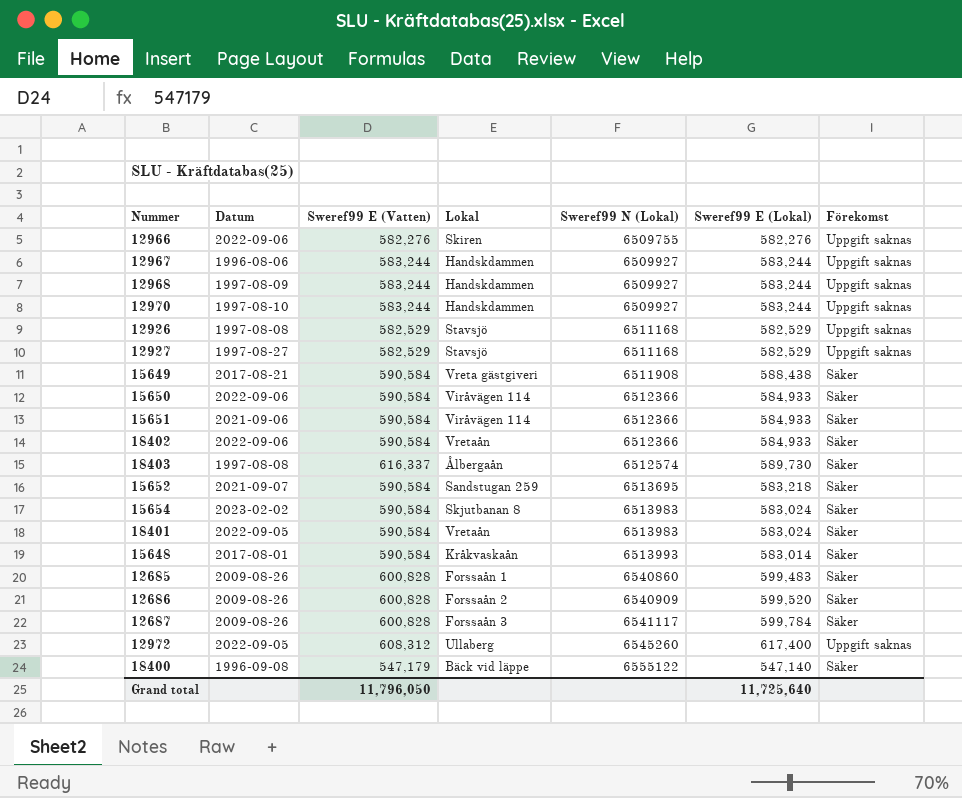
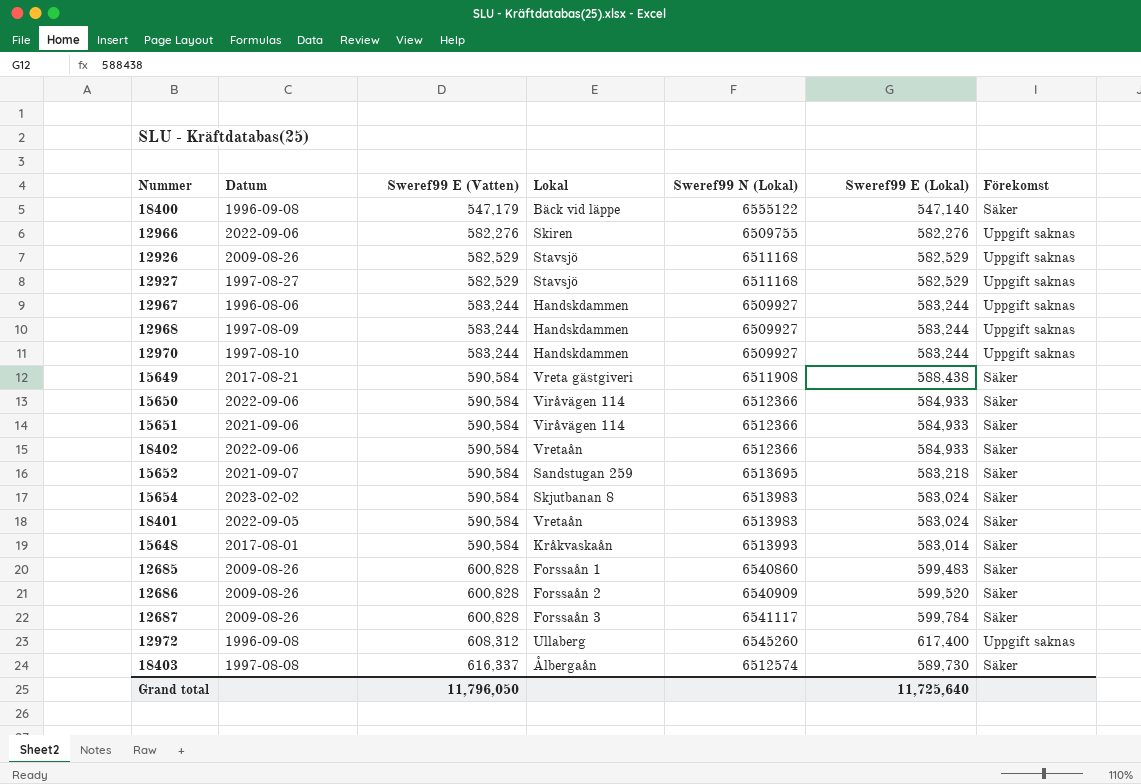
row order: Sweref99 N (Lokal) ascending -> Sweref99 E (Vatten) ascending
12926 | Datum: 1997-08-08 -> 2009-08-26
12972 | Datum: 2022-09-05 -> 1996-09-08

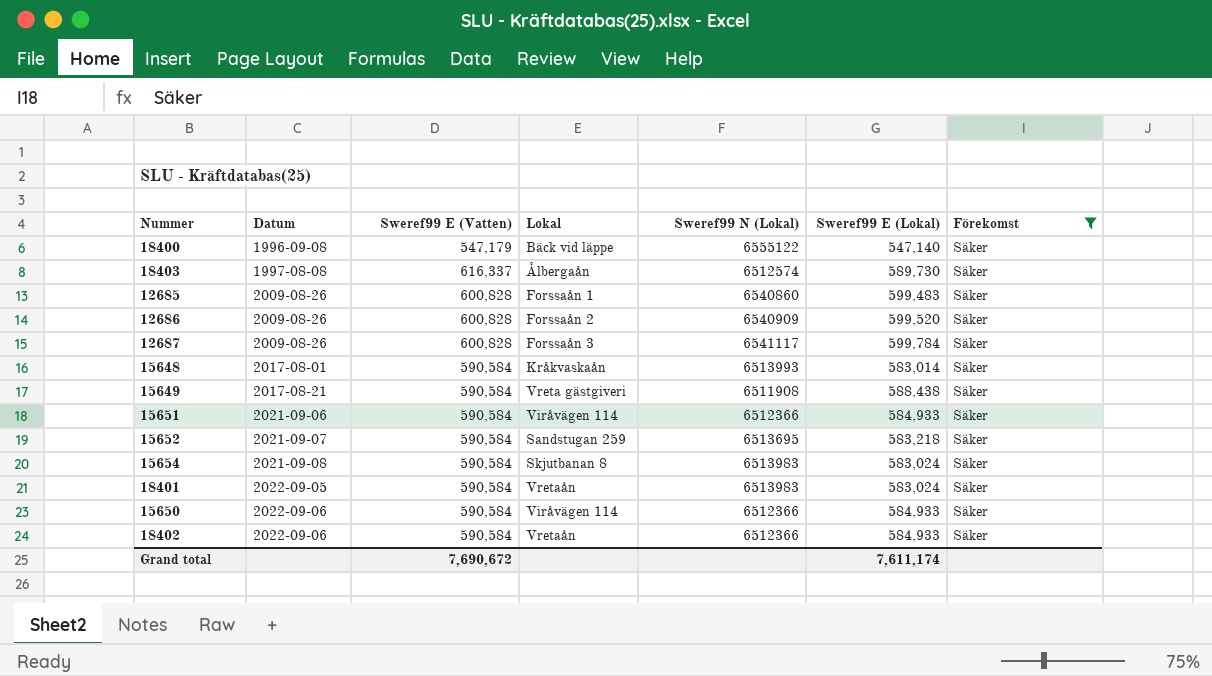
filter: none -> Förekomst = Säker
row order: Sweref99 E (Vatten) ascending -> Datum ascending
15654 | Datum: 2023-02-02 -> 2021-09-08
Grand total | Sweref99 E (Vatten): 11,796,050 -> 7,690,672
Grand total | Sweref99 E (Lokal): 11,725,640 -> 7,611,174

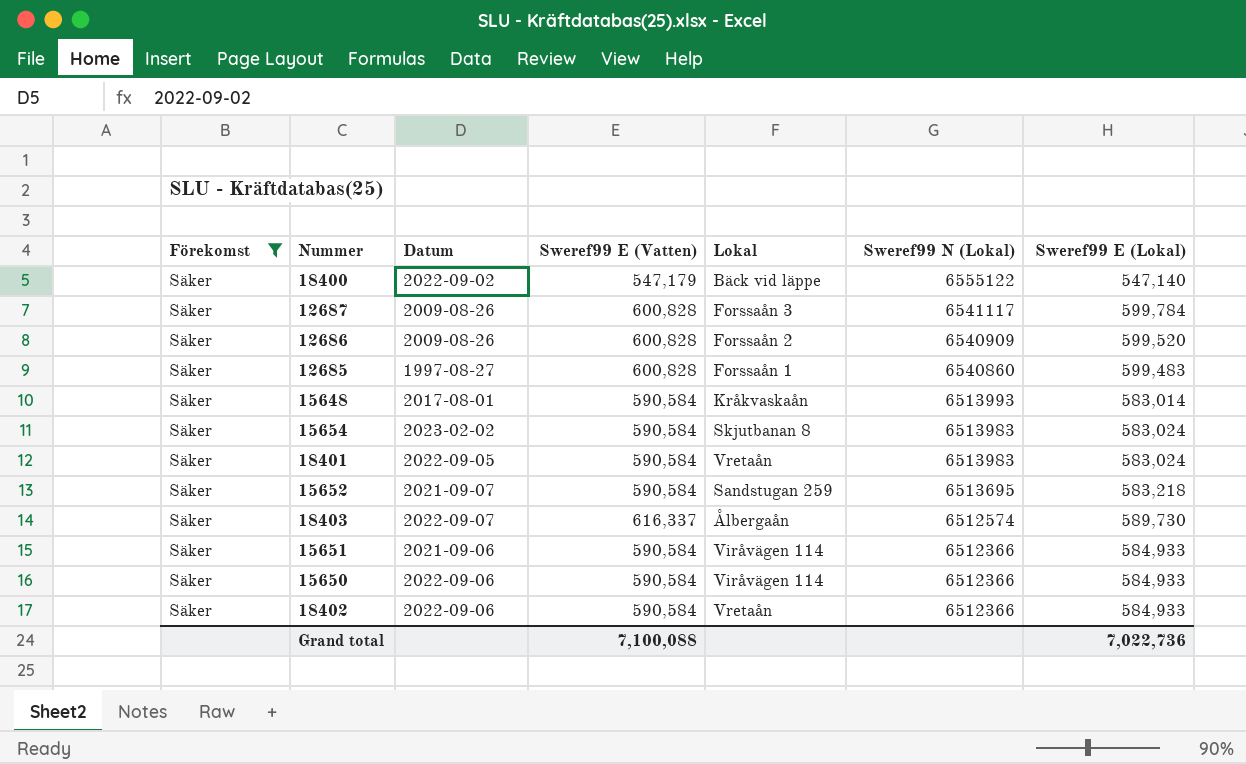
row order: Datum ascending -> Sweref99 N (Lokal) descending
column Förekomst | position: 7 -> 1
row 15649: 2017-08-21 | 590,584 | Vreta gästgiveri | 6511908 | 588,438 | Säker -> none
18400 | Datum: 1996-09-08 -> 2022-09-02
12685 | Datum: 2009-08-26 -> 1997-08-27
15654 | Datum: 2021-09-08 -> 2023-02-02
18403 | Datum: 1997-08-08 -> 2022-09-07
Grand total | Sweref99 E (Vatten): 7,690,672 -> 7,100,088
Grand total | Sweref99 E (Lokal): 7,611,174 -> 7,022,736

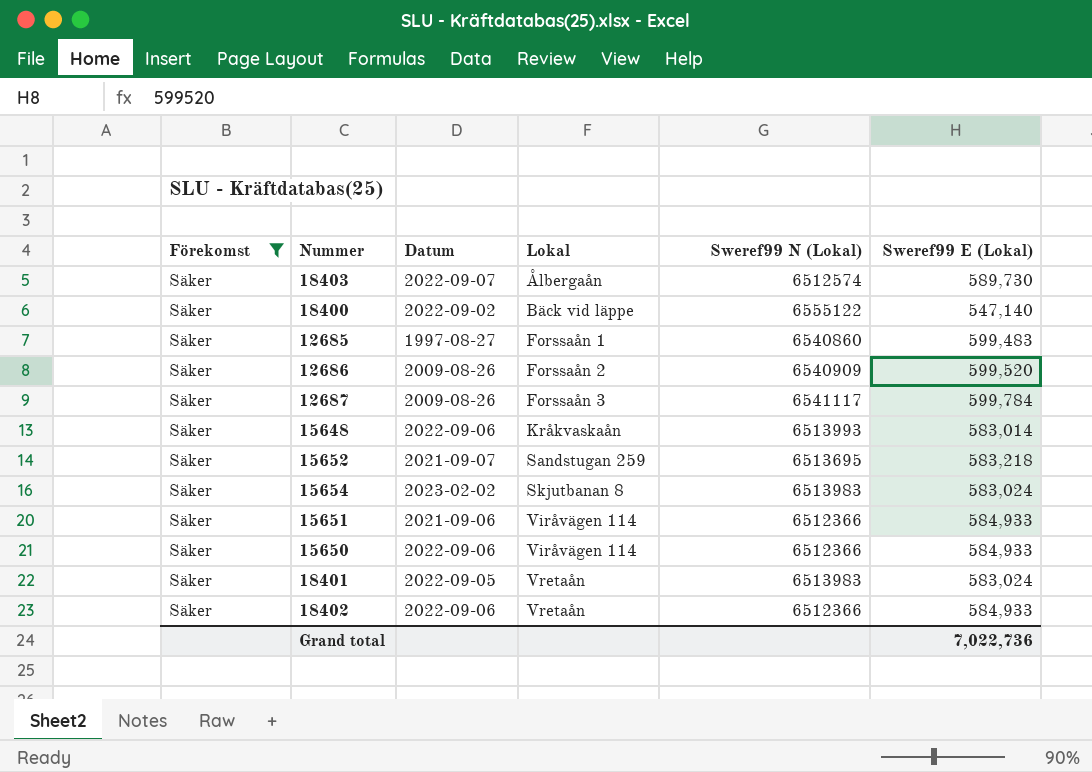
row order: Sweref99 N (Lokal) descending -> Lokal ascending
column Sweref99 E (Vatten) | position: 4 -> none
15648 | Datum: 2017-08-01 -> 2022-09-06

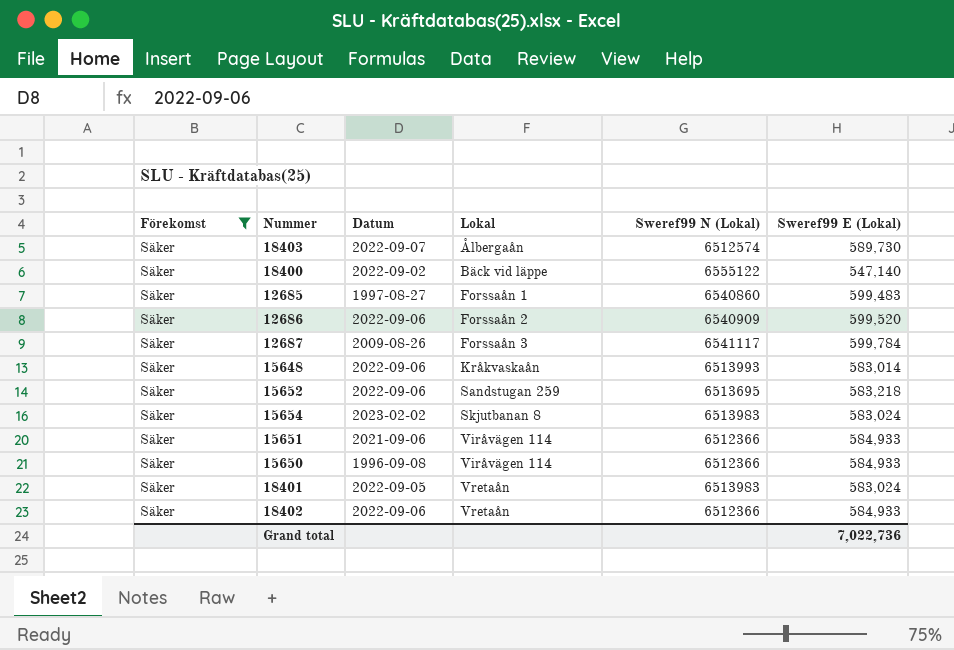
12686 | Datum: 2009-08-26 -> 2022-09-06
15652 | Datum: 2021-09-07 -> 2022-09-06
15650 | Datum: 2022-09-06 -> 1996-09-08

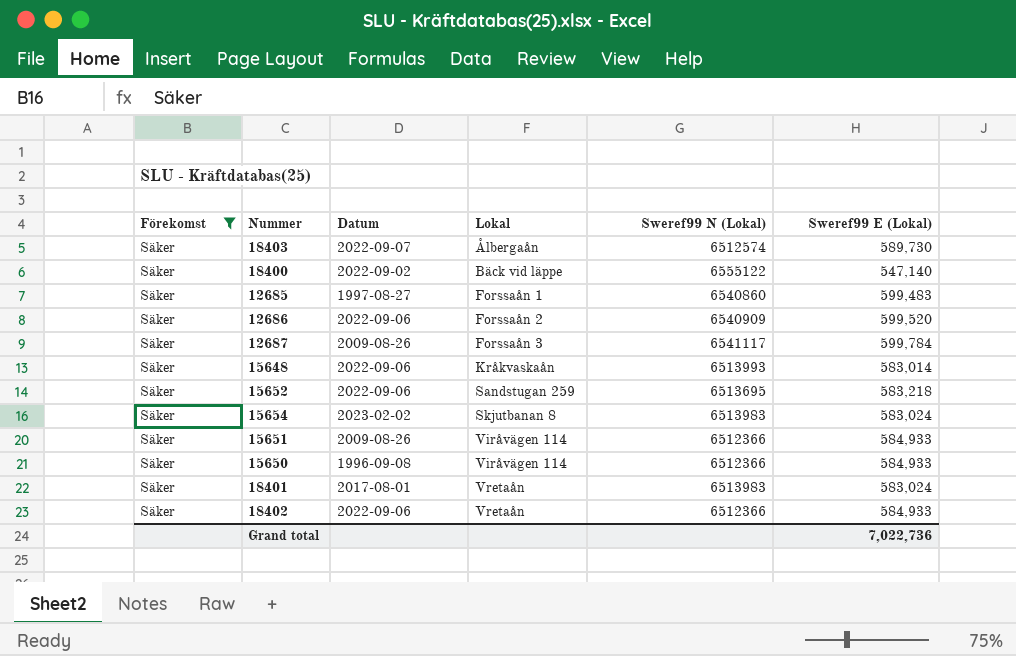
15651 | Datum: 2021-09-06 -> 2009-08-26
18401 | Datum: 2022-09-05 -> 2017-08-01

